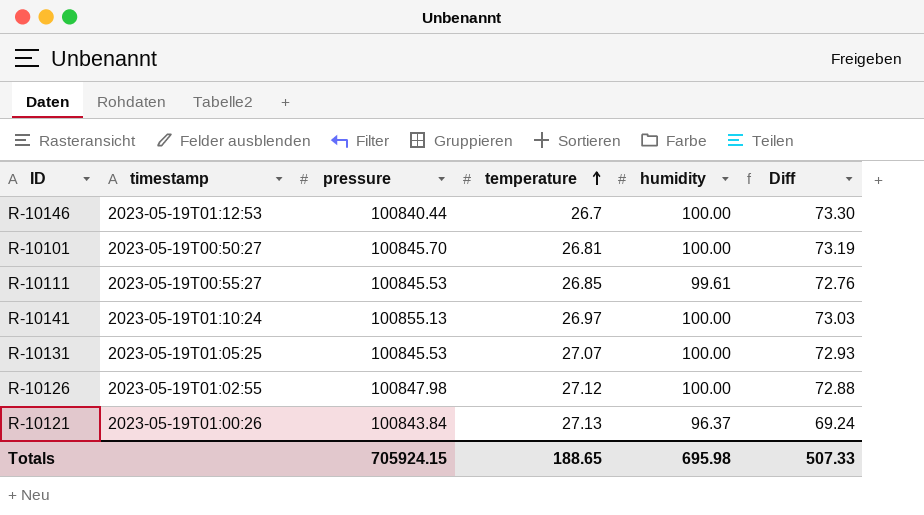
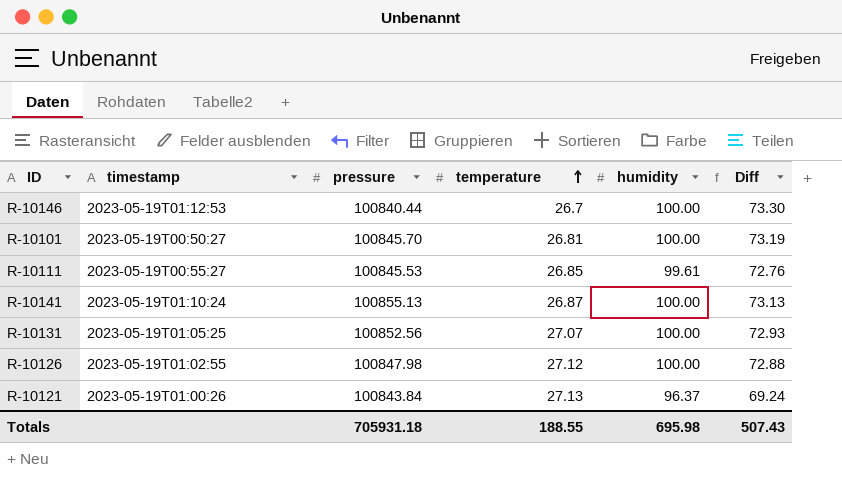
R-10141 | temperature: 26.97 -> 26.87
R-10141 | Diff: 73.03 -> 73.13
R-10131 | pressure: 100845.53 -> 100852.56
Totals | pressure: 705924.15 -> 705931.18
Totals | temperature: 188.65 -> 188.55
Totals | Diff: 507.33 -> 507.43

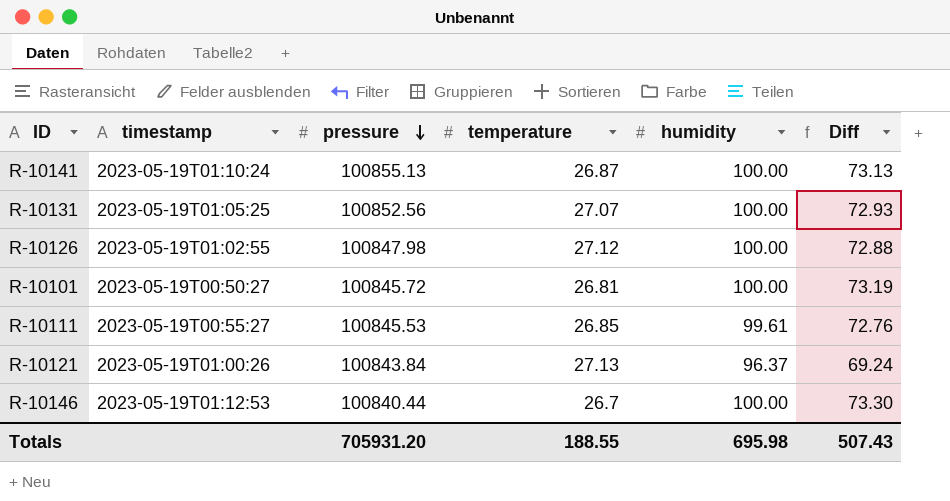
row order: temperature ascending -> pressure descending
R-10101 | pressure: 100845.70 -> 100845.72
Totals | pressure: 705931.18 -> 705931.20

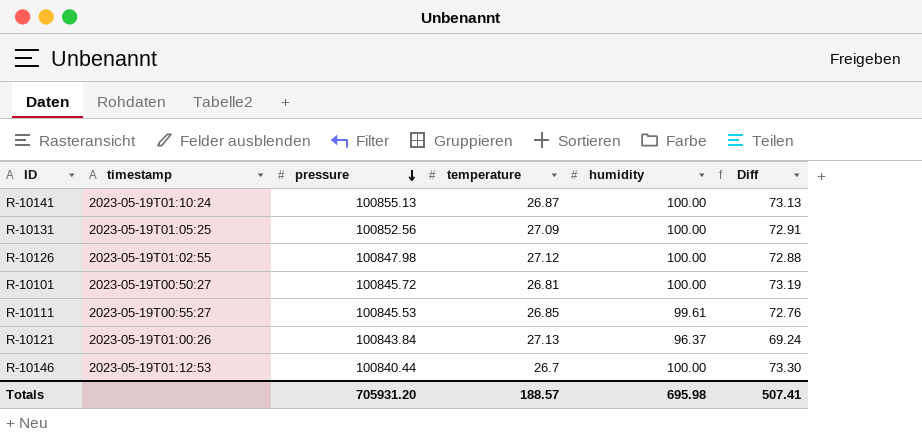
R-10131 | temperature: 27.07 -> 27.09
R-10131 | Diff: 72.93 -> 72.91
Totals | temperature: 188.55 -> 188.57
Totals | Diff: 507.43 -> 507.41

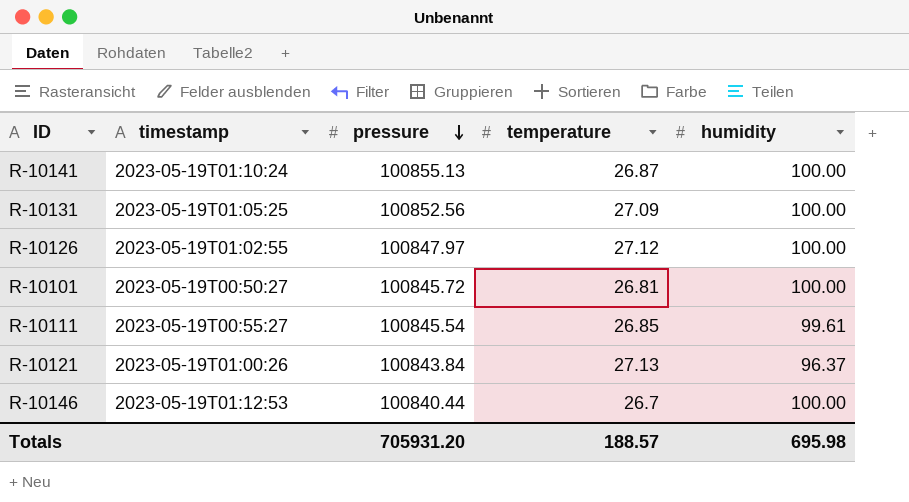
column Diff | formula: [humidity] - [temperature] -> none
R-10126 | pressure: 100847.98 -> 100847.97
R-10111 | pressure: 100845.53 -> 100845.54

